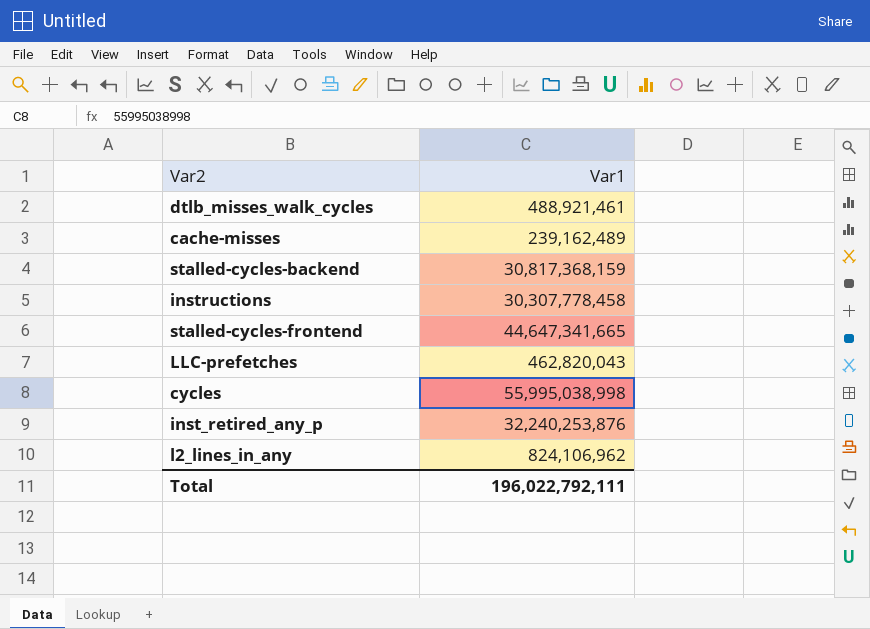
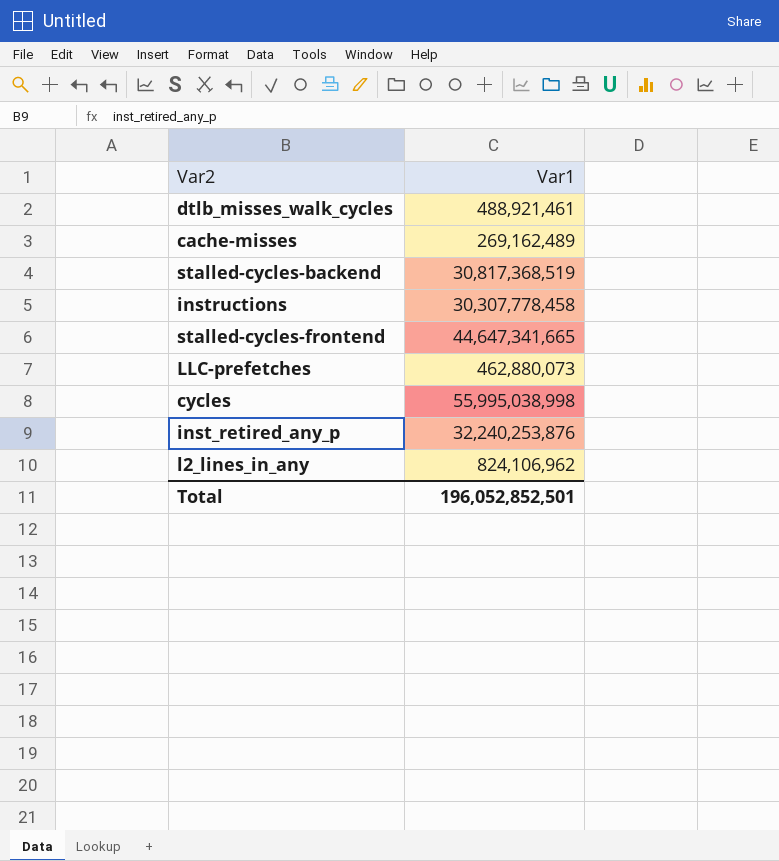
cache-misses | Var1: 239,162,489 -> 269,162,489
stalled-cycles-backend | Var1: 30,817,368,159 -> 30,817,368,519
LLC-prefetches | Var1: 462,820,043 -> 462,880,073
Total | Var1: 196,022,792,111 -> 196,052,852,501

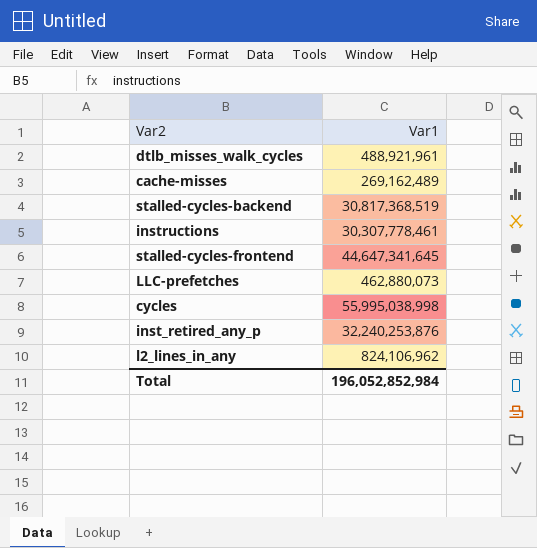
dtlb_misses_walk_cycles | Var1: 488,921,461 -> 488,921,961
instructions | Var1: 30,307,778,458 -> 30,307,778,461
stalled-cycles-frontend | Var1: 44,647,341,665 -> 44,647,341,645
Total | Var1: 196,052,852,501 -> 196,052,852,984

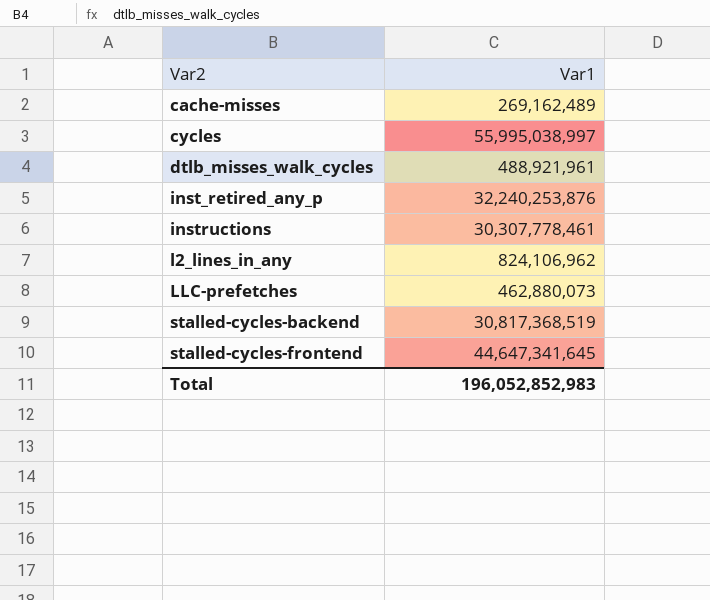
row order: none -> Var2 ascending
cycles | Var1: 55,995,038,998 -> 55,995,038,997
Total | Var1: 196,052,852,984 -> 196,052,852,983

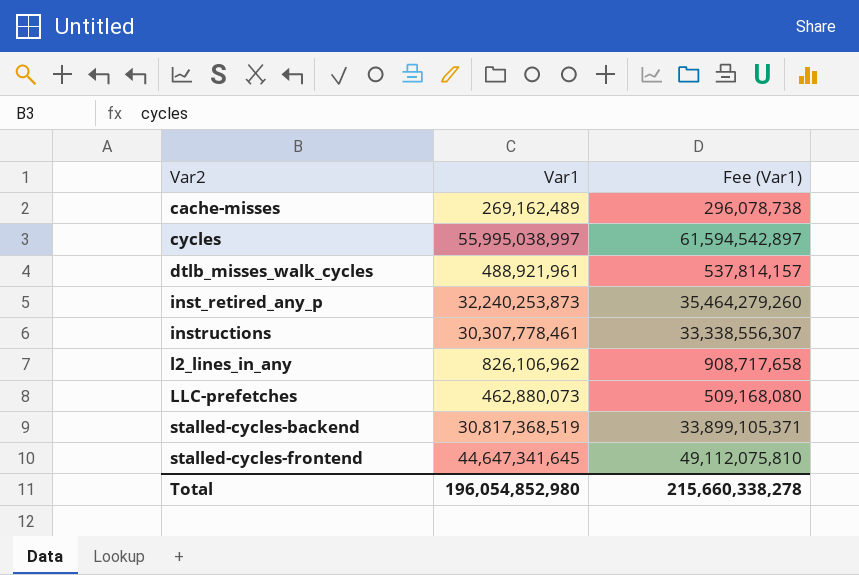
column Fee (Var1) | formula: none -> [Var1] * 1.1
inst_retired_any_p | Var1: 32,240,253,876 -> 32,240,253,873
l2_lines_in_any | Var1: 824,106,962 -> 826,106,962
Total | Var1: 196,052,852,983 -> 196,054,852,980

